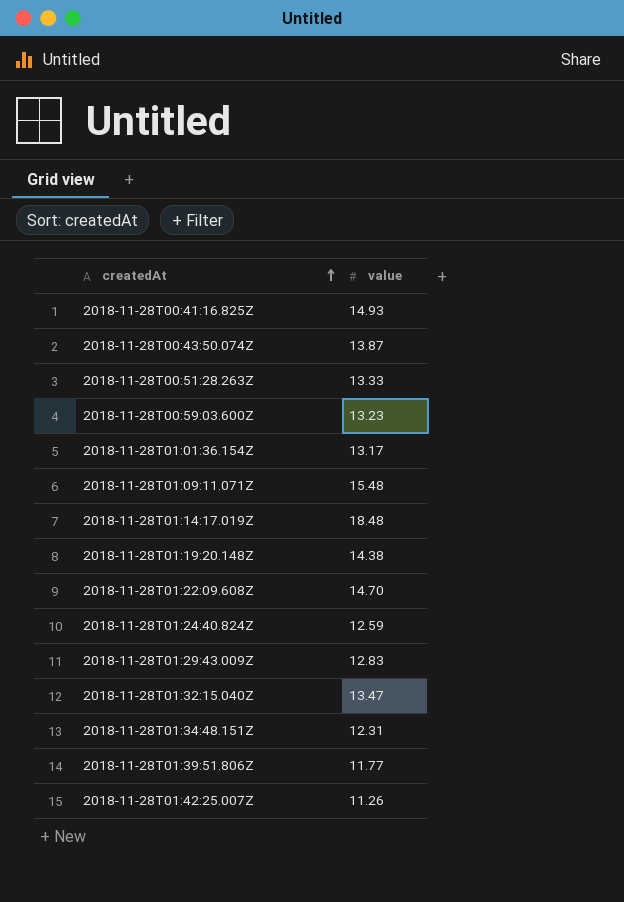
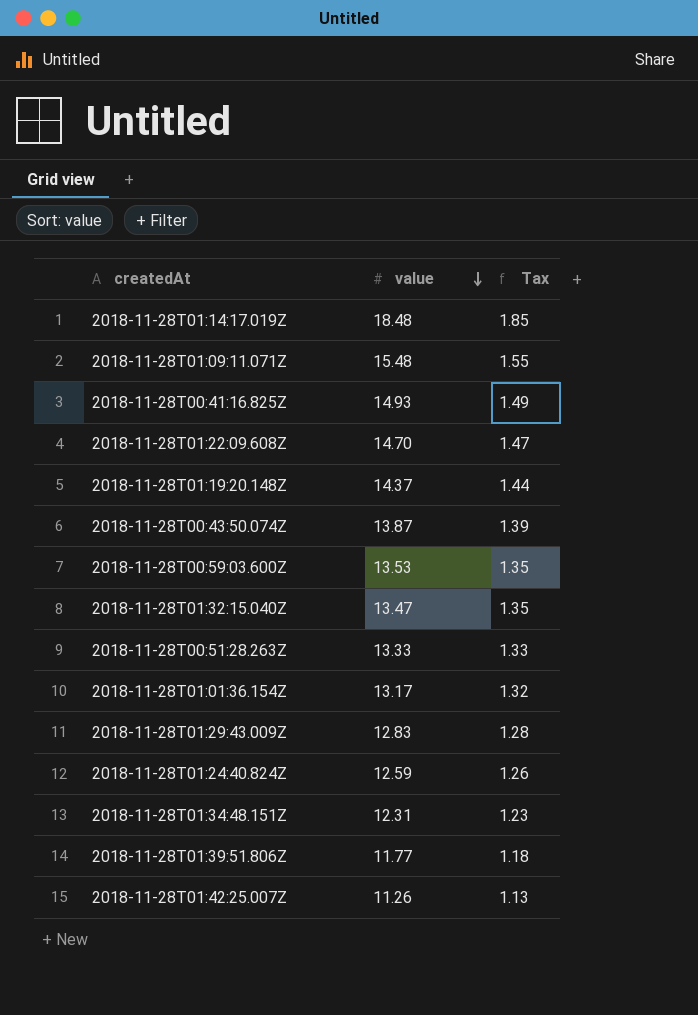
row order: createdAt ascending -> value descending
column Tax | formula: none -> [value] * 0.1
2018-11-28T01:19:20.148Z | value: 14.38 -> 14.37
2018-11-28T00:59:03.600Z | value: 13.23 -> 13.53

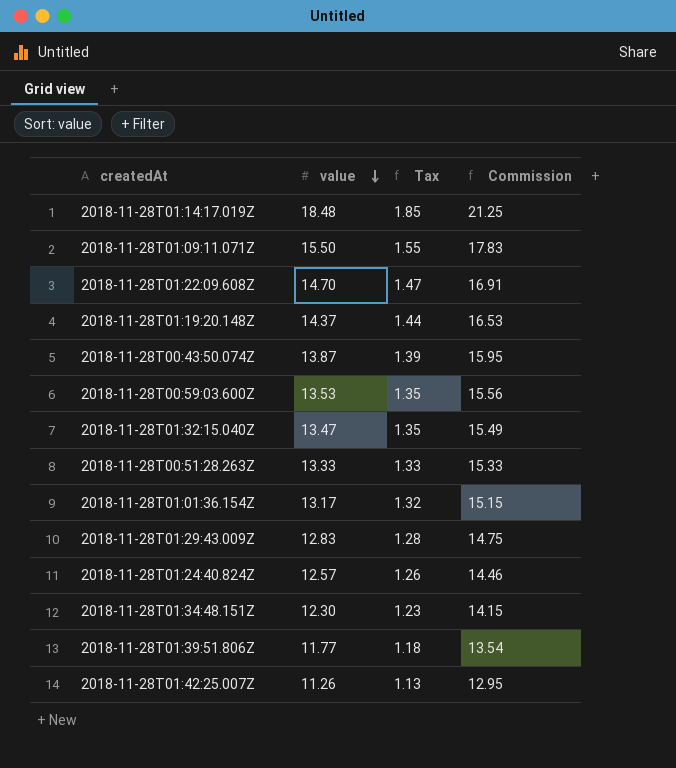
column Commission | formula: none -> [value] * 1.15
row 2018-11-28T00:41:16.825Z: 14.93 | 1.49 -> none
2018-11-28T01:09:11.071Z | value: 15.48 -> 15.50
2018-11-28T01:24:40.824Z | value: 12.59 -> 12.57
2018-11-28T01:34:48.151Z | value: 12.31 -> 12.30

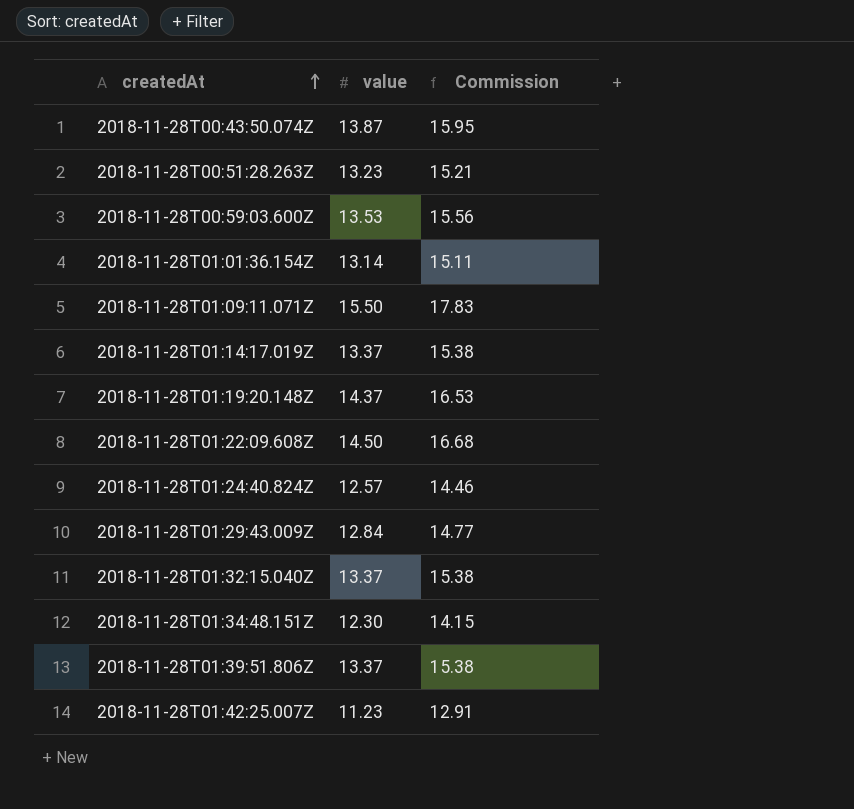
row order: value descending -> createdAt ascending
column Tax | formula: [value] * 0.1 -> none
2018-11-28T00:51:28.263Z | value: 13.33 -> 13.23
2018-11-28T00:51:28.263Z | Commission: 15.33 -> 15.21
2018-11-28T01:01:36.154Z | value: 13.17 -> 13.14
2018-11-28T01:01:36.154Z | Commission: 15.15 -> 15.11
2018-11-28T01:14:17.019Z | value: 18.48 -> 13.37
2018-11-28T01:14:17.019Z | Commission: 21.25 -> 15.38
2018-11-28T01:22:09.608Z | value: 14.70 -> 14.50
2018-11-28T01:22:09.608Z | Commission: 16.91 -> 16.68
2018-11-28T01:29:43.009Z | value: 12.83 -> 12.84
2018-11-28T01:29:43.009Z | Commission: 14.75 -> 14.77
2018-11-28T01:32:15.040Z | value: 13.47 -> 13.37
2018-11-28T01:32:15.040Z | Commission: 15.49 -> 15.38
2018-11-28T01:39:51.806Z | value: 11.77 -> 13.37
2018-11-28T01:39:51.806Z | Commission: 13.54 -> 15.38
2018-11-28T01:42:25.007Z | value: 11.26 -> 11.23
2018-11-28T01:42:25.007Z | Commission: 12.95 -> 12.91

